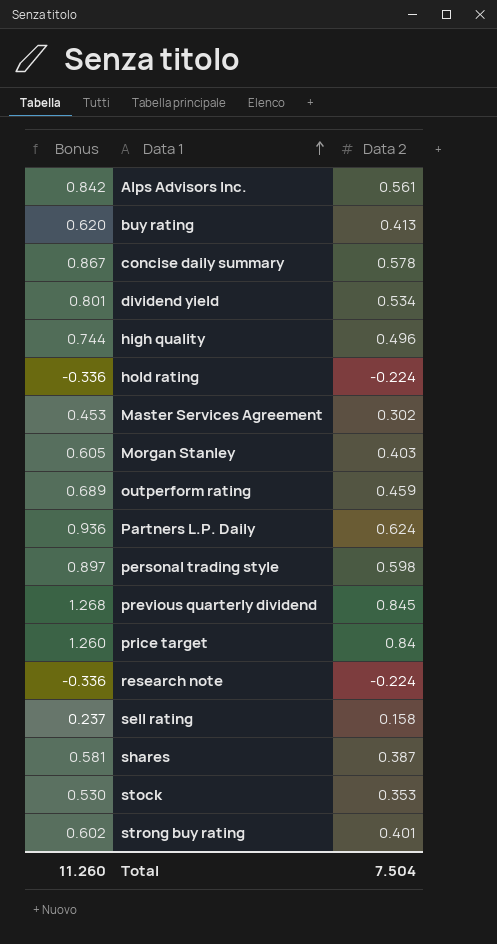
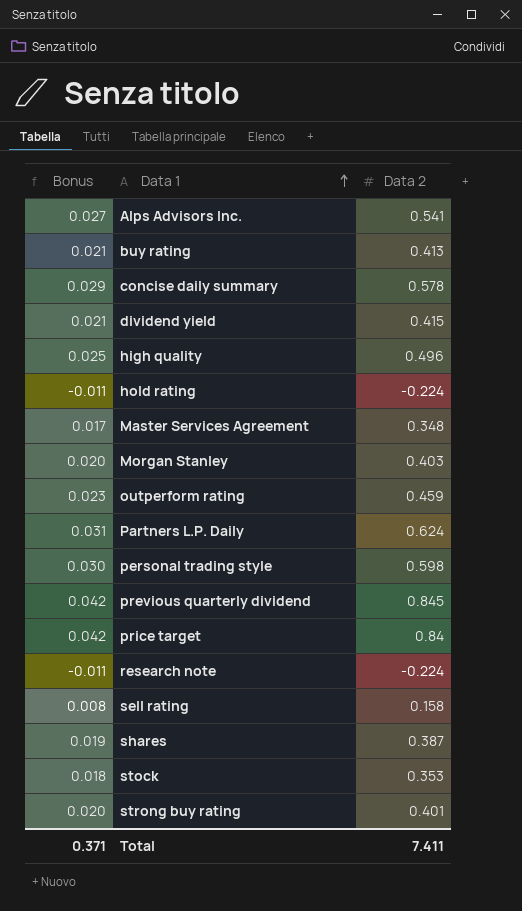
column Bonus | formula: [Data 2] * 1.5 -> [Data 2] * 0.05
Alps Advisors Inc. | Data 2: 0.561 -> 0.541
dividend yield | Data 2: 0.534 -> 0.415
Master Services Agreement | Data 2: 0.302 -> 0.348
Total | Bonus: 11.260 -> 0.371
Total | Data 2: 7.504 -> 7.411

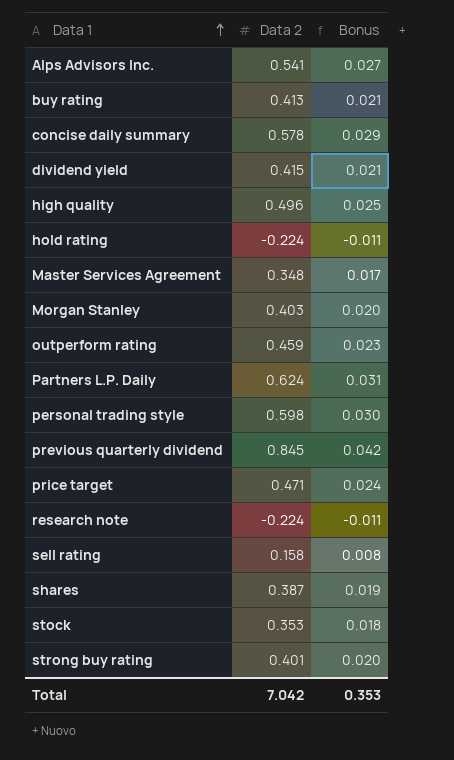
column Bonus | position: 1 -> 3
price target | Data 2: 0.84 -> 0.471
price target | Bonus: 0.042 -> 0.024
Total | Data 2: 7.411 -> 7.042
Total | Bonus: 0.371 -> 0.353

